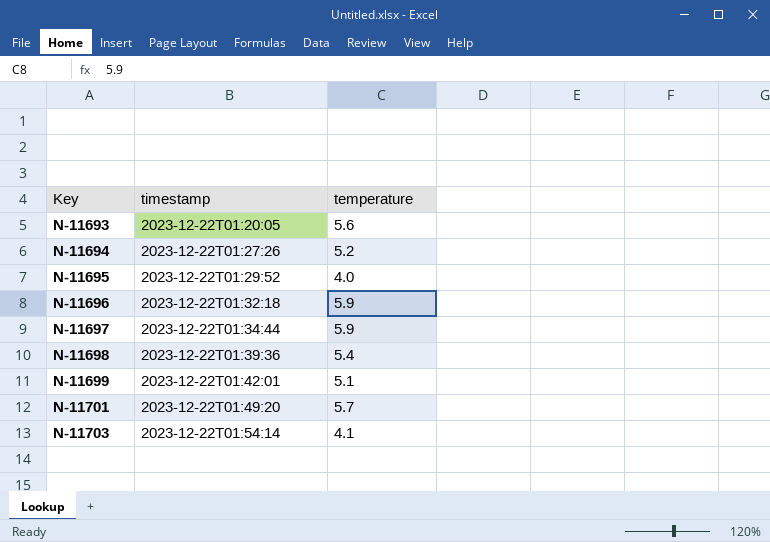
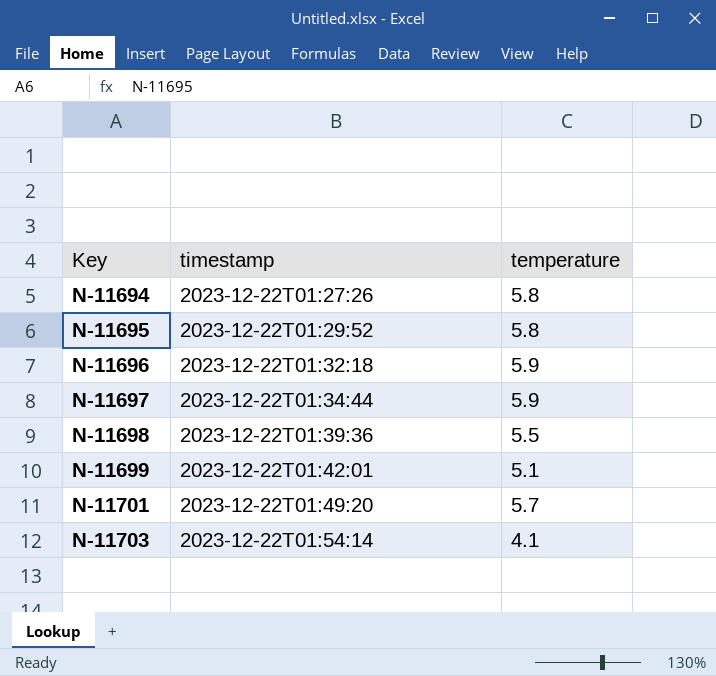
row N-11693: 2023-12-22T01:20:05 | 5.6 -> none
N-11694 | temperature: 5.2 -> 5.8
N-11695 | temperature: 4.0 -> 5.8
N-11698 | temperature: 5.4 -> 5.5

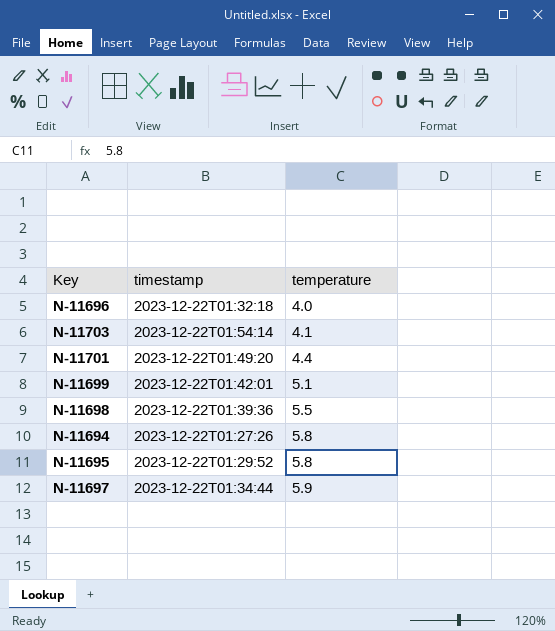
row order: Key ascending -> temperature ascending
N-11696 | temperature: 5.9 -> 4.0
N-11701 | temperature: 5.7 -> 4.4

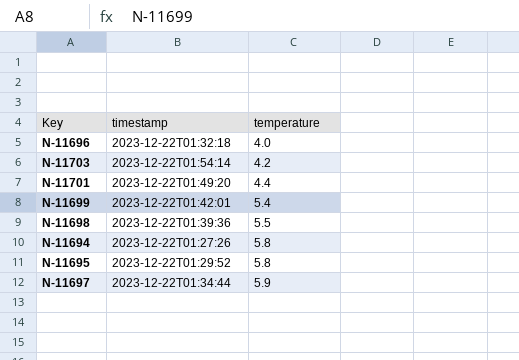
N-11703 | temperature: 4.1 -> 4.2
N-11699 | temperature: 5.1 -> 5.4

